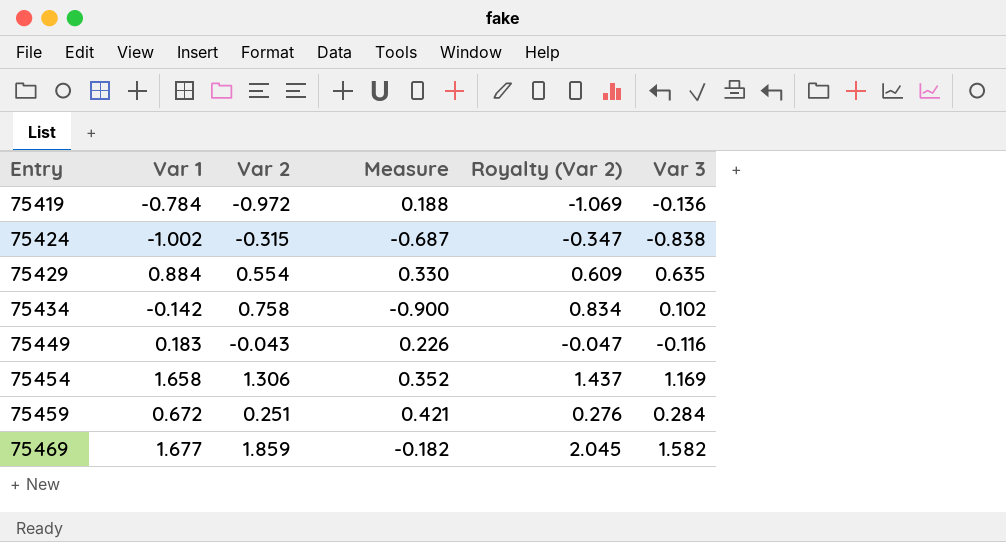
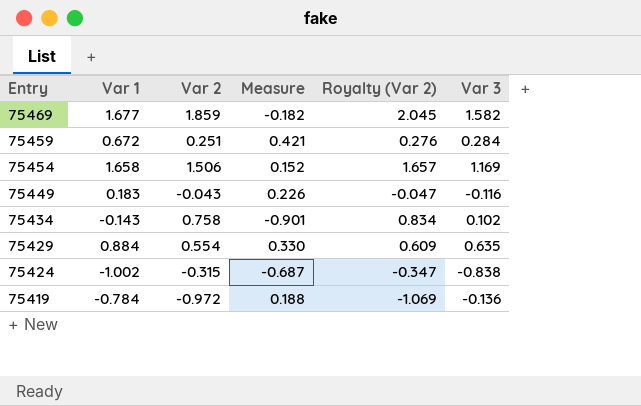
row order: Entry ascending -> Entry descending
75454 | Var 2: 1.306 -> 1.506
75454 | Measure: 0.352 -> 0.152
75454 | Royalty (Var 2): 1.437 -> 1.657
75434 | Var 1: -0.142 -> -0.143
75434 | Measure: -0.900 -> -0.901

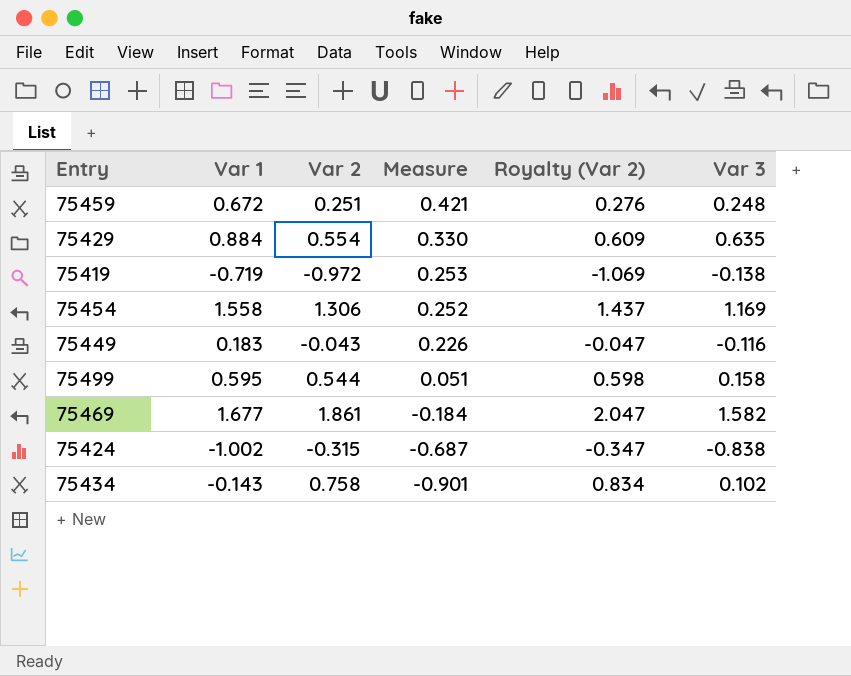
row order: Entry descending -> Measure descending
75459 | Var 3: 0.284 -> 0.248
75419 | Var 1: -0.784 -> -0.719
75419 | Measure: 0.188 -> 0.253
75419 | Var 3: -0.136 -> -0.138
75454 | Var 1: 1.658 -> 1.558
75454 | Var 2: 1.506 -> 1.306
75454 | Measure: 0.152 -> 0.252
75454 | Royalty (Var 2): 1.657 -> 1.437
row 75499: none -> 0.595 | 0.544 | 0.051 | 0.598 | 0.158
75469 | Var 2: 1.859 -> 1.861
75469 | Measure: -0.182 -> -0.184
75469 | Royalty (Var 2): 2.045 -> 2.047

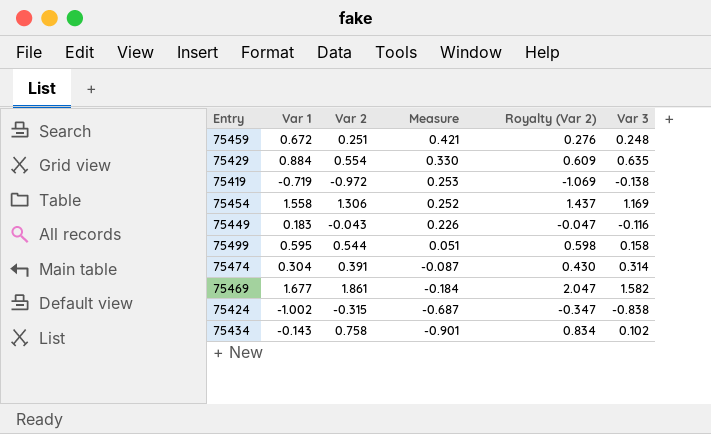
row 75474: none -> 0.304 | 0.391 | -0.087 | 0.430 | 0.314

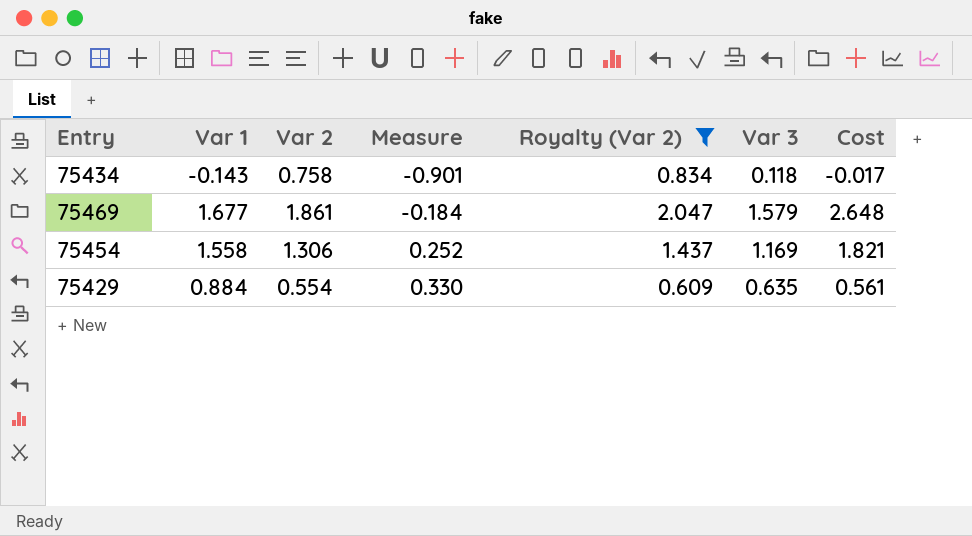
filter: none -> Royalty (Var 2) >= 0.609
row order: Measure descending -> Measure ascending
column Cost | formula: none -> [Var 1] * [Var 3]
75434 | Var 3: 0.102 -> 0.118
75469 | Var 3: 1.582 -> 1.579

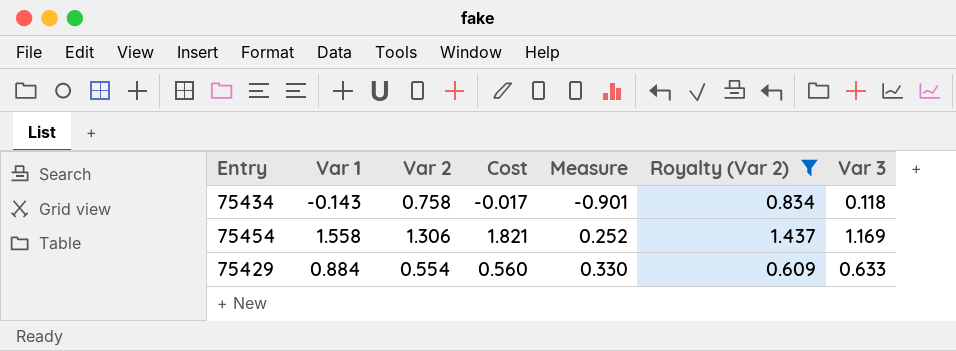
column Cost | position: 7 -> 4
row 75469: 1.677 | 1.861 | -0.184 | 2.047 | 1.579 | 2.648 -> none
75429 | Cost: 0.561 -> 0.560
75429 | Var 3: 0.635 -> 0.633

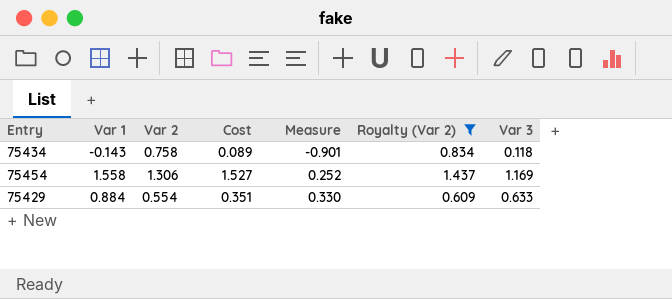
column Cost | formula: [Var 1] * [Var 3] -> [Var 2] * [Var 3]

